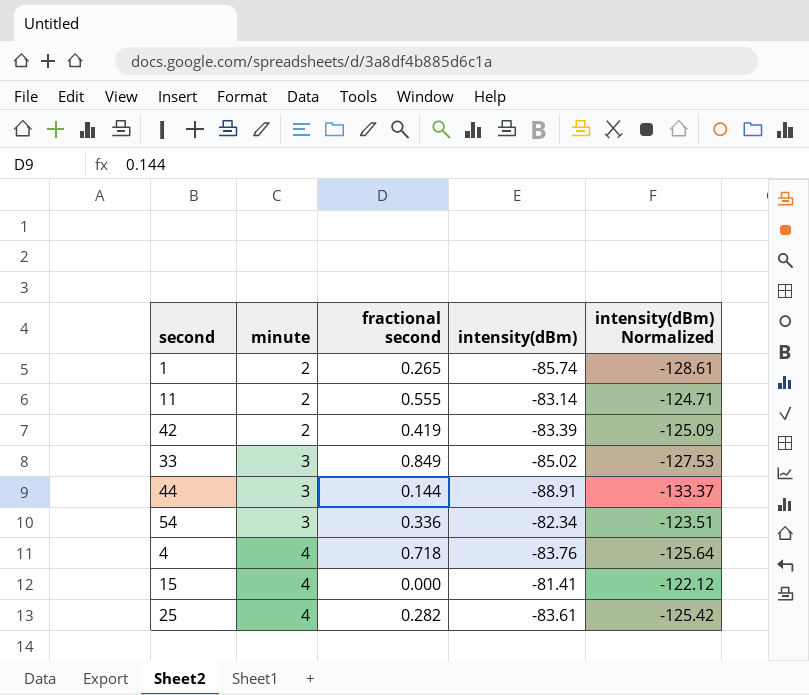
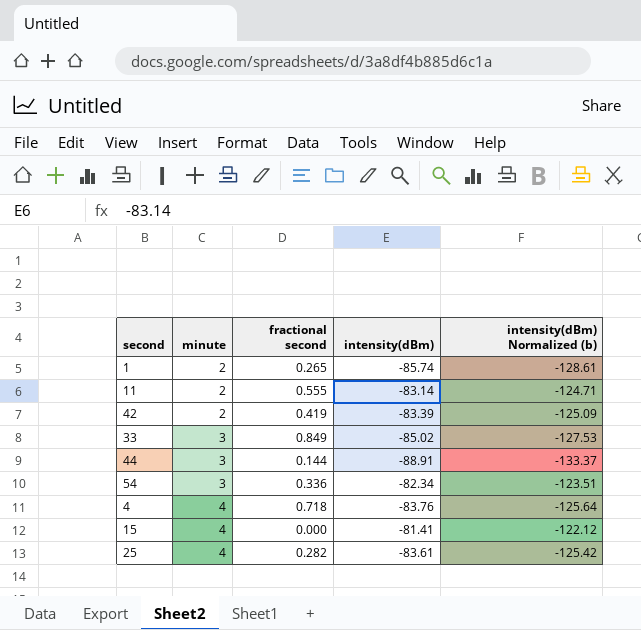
column name: intensity(dBm) Normalized -> intensity(dBm) Normalized (b)

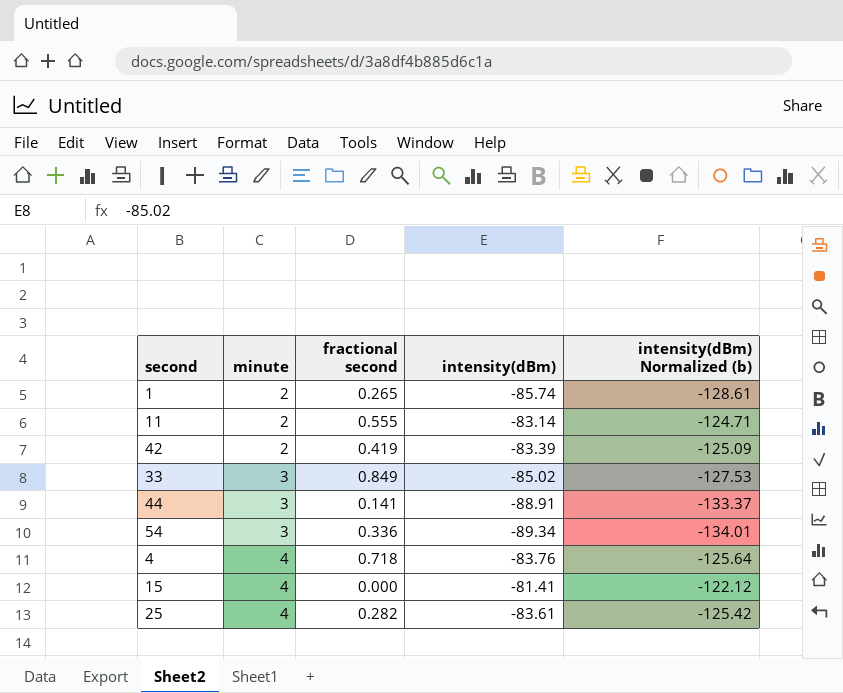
44 | fractional second: 0.144 -> 0.141
54 | intensity(dBm): -82.34 -> -89.34
54 | intensity(dBm) Normalized (b): -123.51 -> -134.01

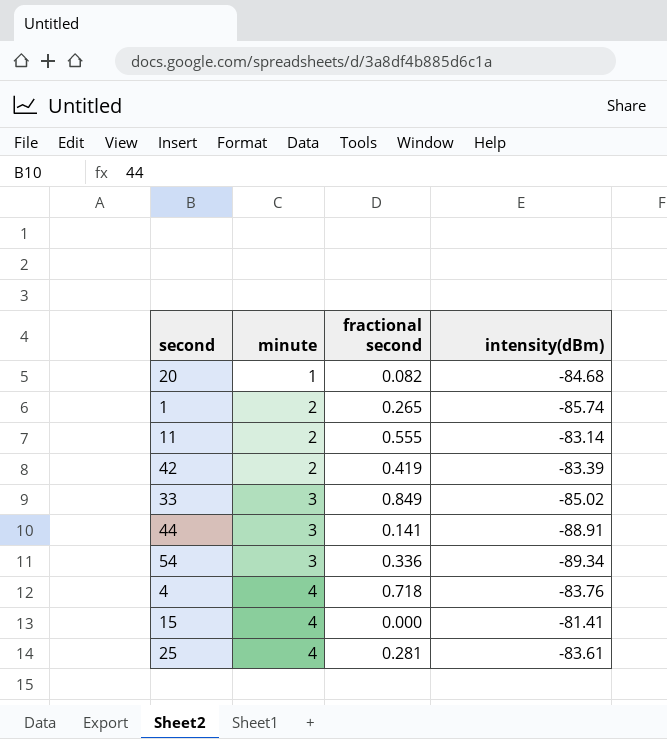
column intensity(dBm) Normalized (b) | formula: [intensity(dBm)] * 1.5 -> none
row 20: none -> 1 | 0.082 | -84.68
25 | fractional second: 0.282 -> 0.281

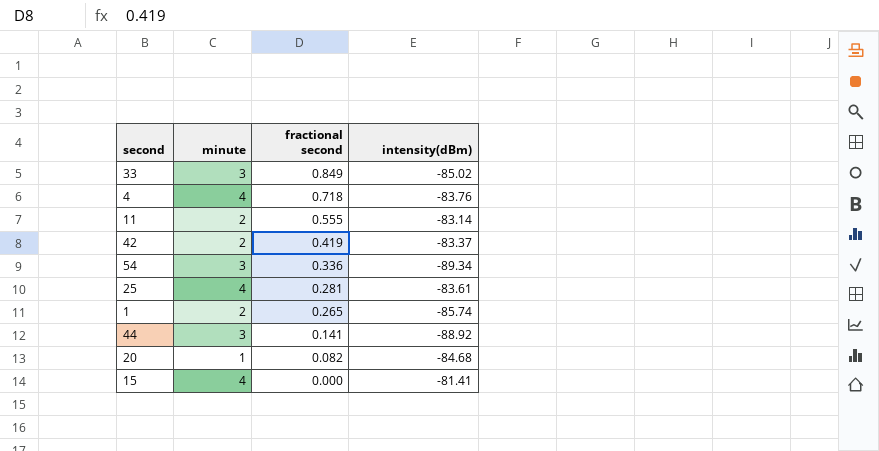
row order: minute ascending -> fractional second descending
42 | intensity(dBm): -83.39 -> -83.37
44 | intensity(dBm): -88.91 -> -88.92

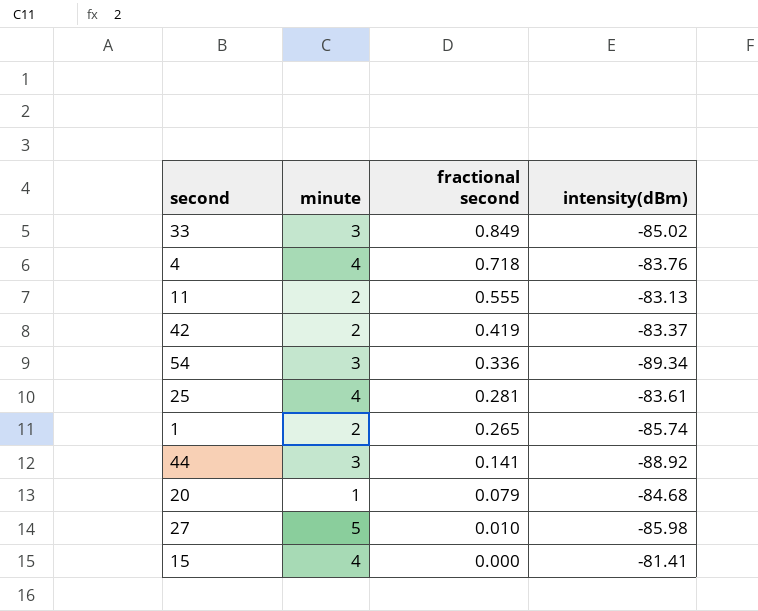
11 | intensity(dBm): -83.14 -> -83.13
20 | fractional second: 0.082 -> 0.079
row 27: none -> 5 | 0.010 | -85.98

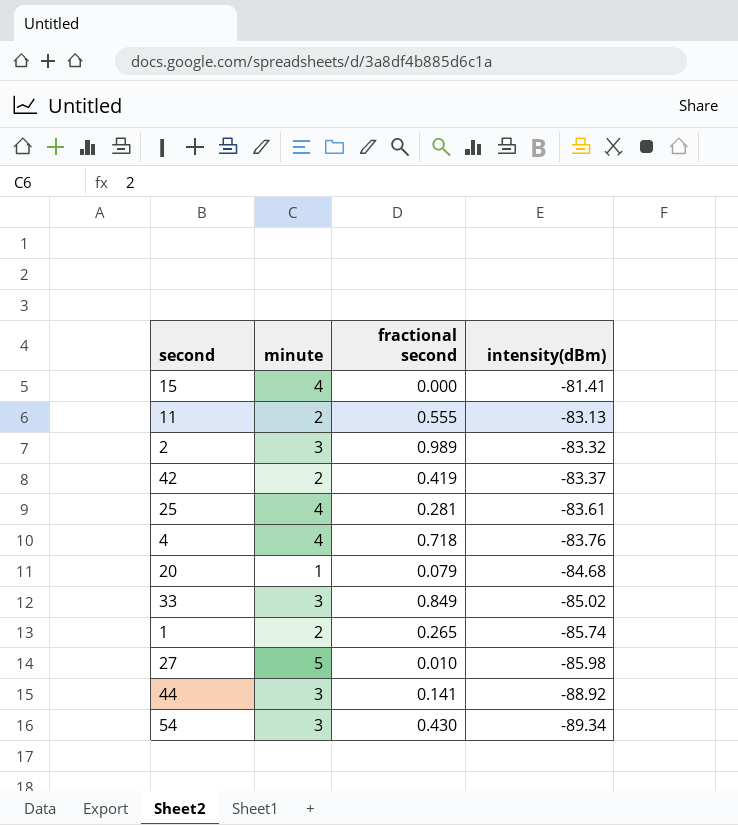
row order: fractional second descending -> intensity(dBm) descending
row 2: none -> 3 | 0.989 | -83.32
54 | fractional second: 0.336 -> 0.430

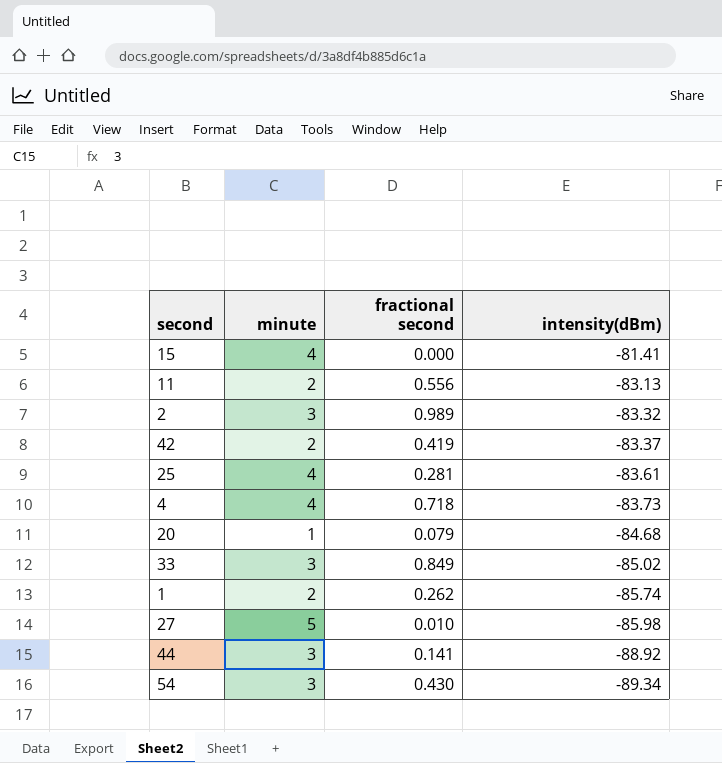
11 | fractional second: 0.555 -> 0.556
4 | intensity(dBm): -83.76 -> -83.73
1 | fractional second: 0.265 -> 0.262

